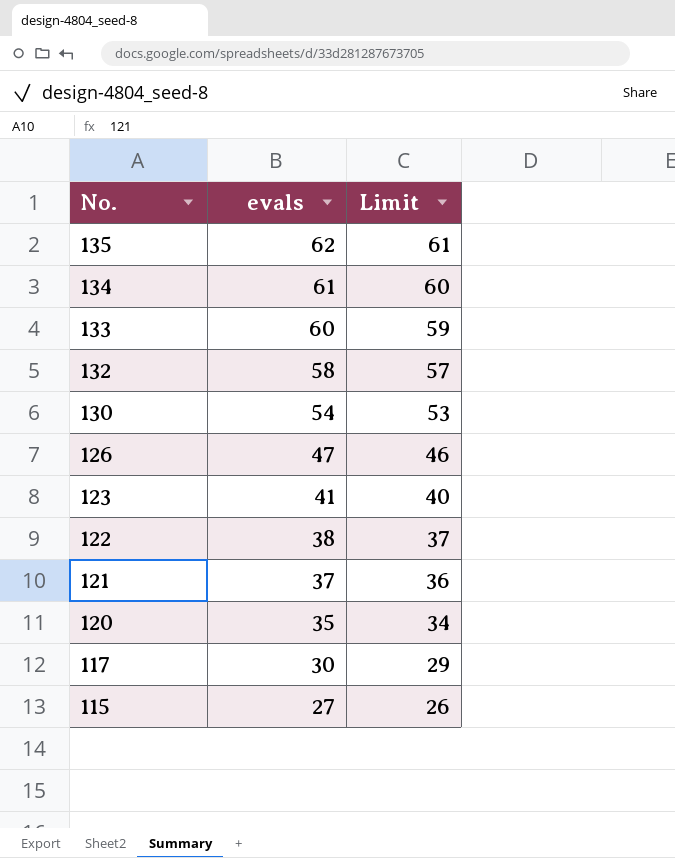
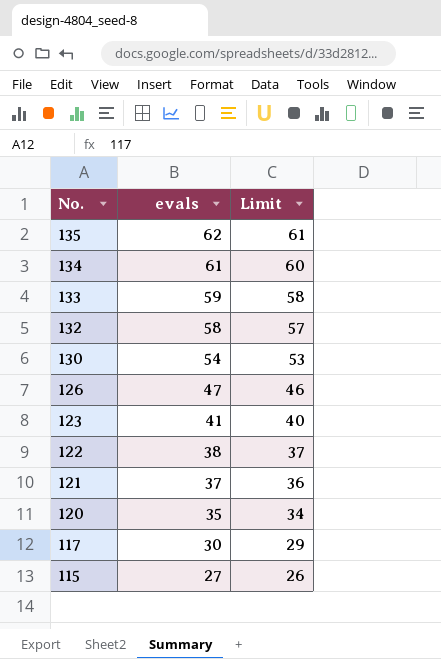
133 | evals: 60 -> 59
133 | Limit: 59 -> 58

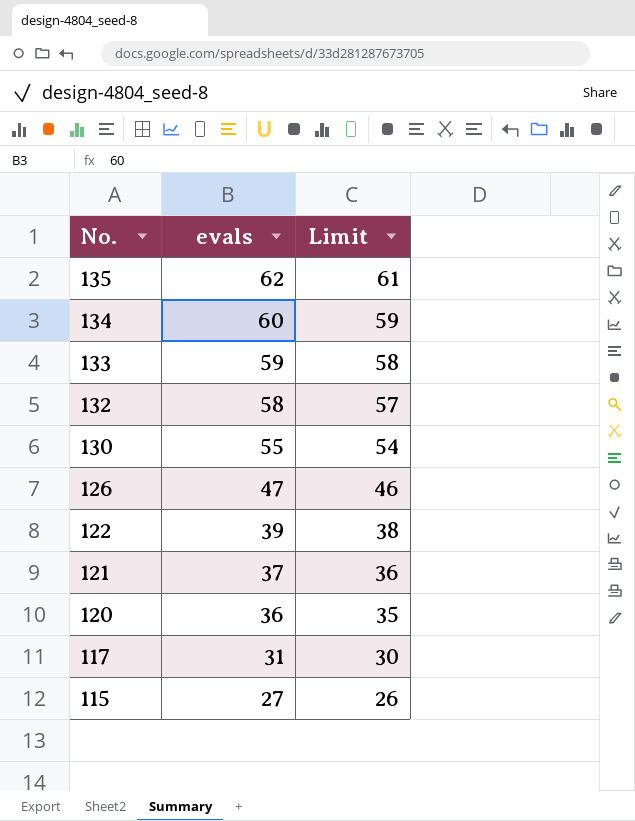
row 123: 41 | 40 -> none
134 | evals: 61 -> 60
134 | Limit: 60 -> 59
130 | evals: 54 -> 55
130 | Limit: 53 -> 54
122 | evals: 38 -> 39
122 | Limit: 37 -> 38
120 | evals: 35 -> 36
120 | Limit: 34 -> 35
117 | evals: 30 -> 31
117 | Limit: 29 -> 30

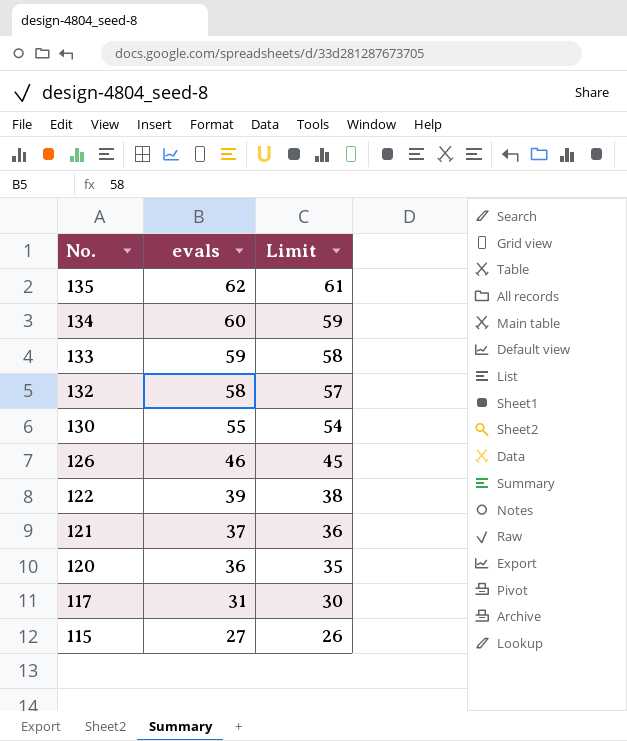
126 | evals: 47 -> 46
126 | Limit: 46 -> 45

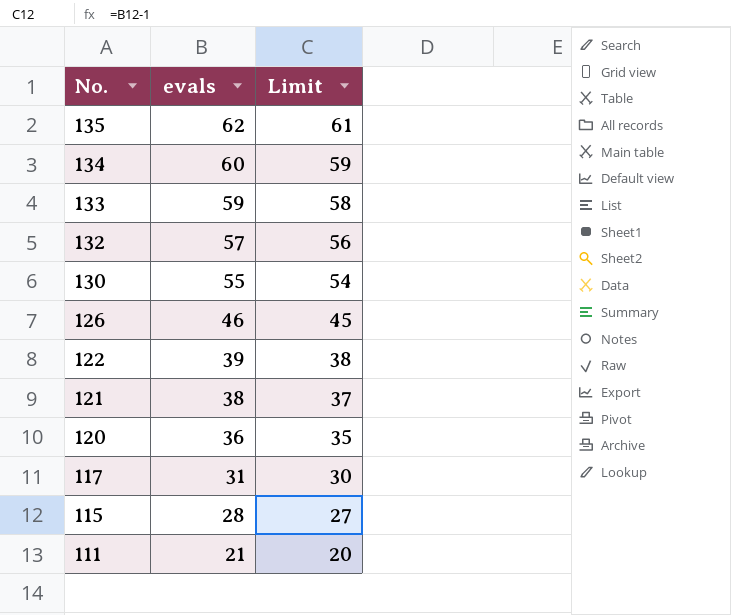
132 | evals: 58 -> 57
132 | Limit: 57 -> 56
121 | evals: 37 -> 38
121 | Limit: 36 -> 37
115 | evals: 27 -> 28
115 | Limit: 26 -> 27
row 111: none -> 21 | 20

